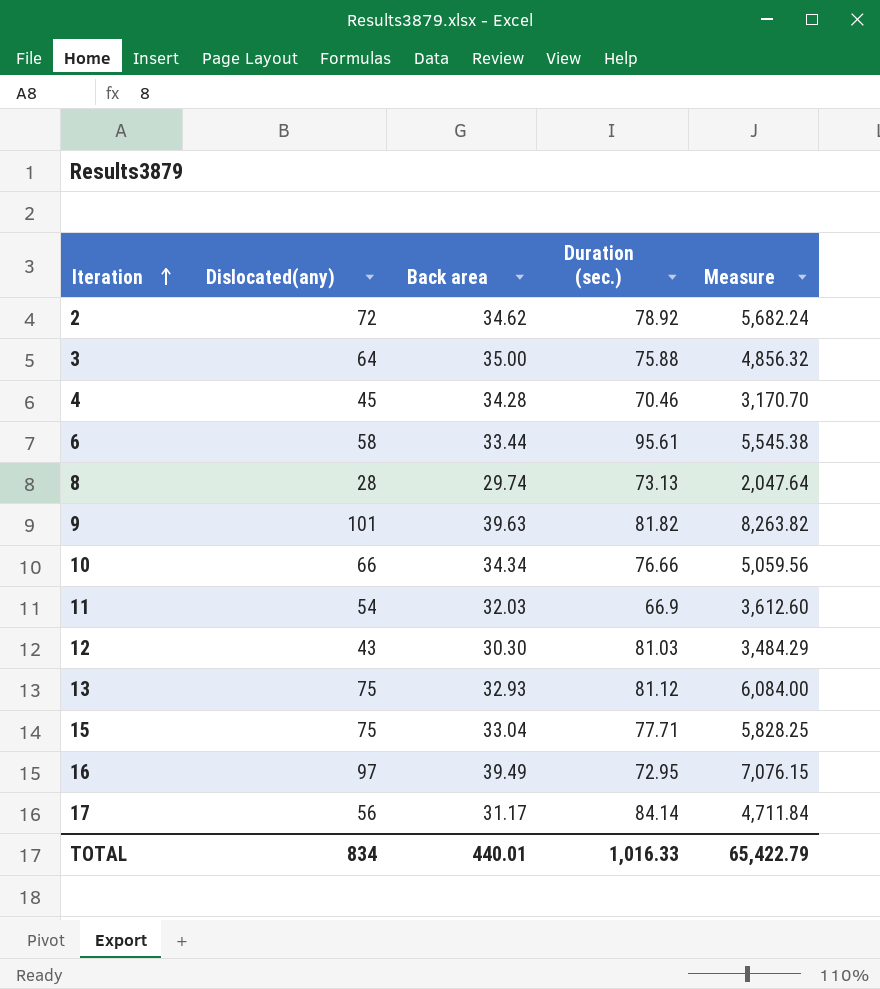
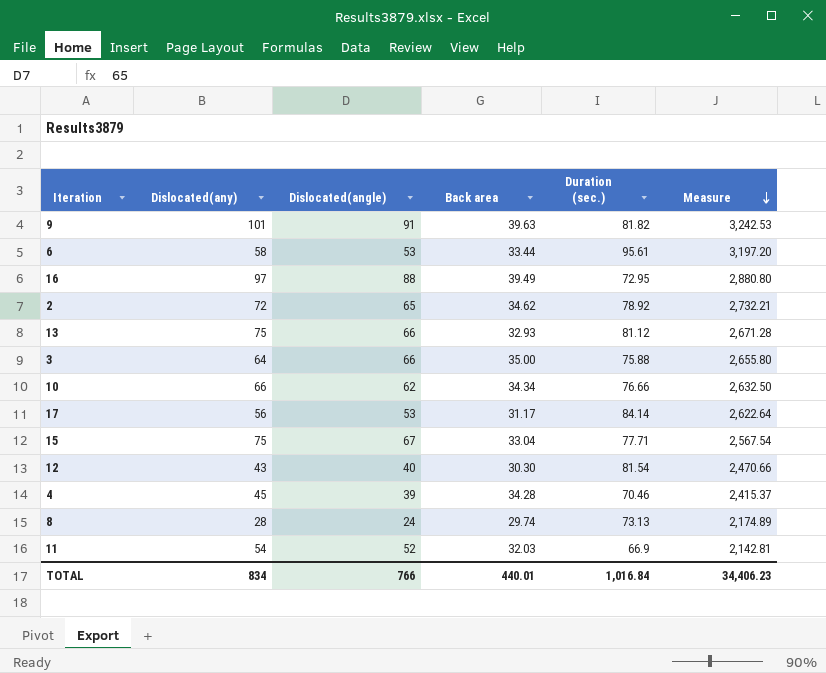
row order: Iteration ascending -> Measure descending
column Dislocated(angle) | position: none -> 3
column Measure | formula: [Dislocated(any)] * [Duration (sec.)] -> [Back area] * [Duration (sec.)]
12 | Duration (sec.): 81.03 -> 81.54
TOTAL | Duration (sec.): 1,016.33 -> 1,016.84
TOTAL | Measure: 65,422.79 -> 34,406.23

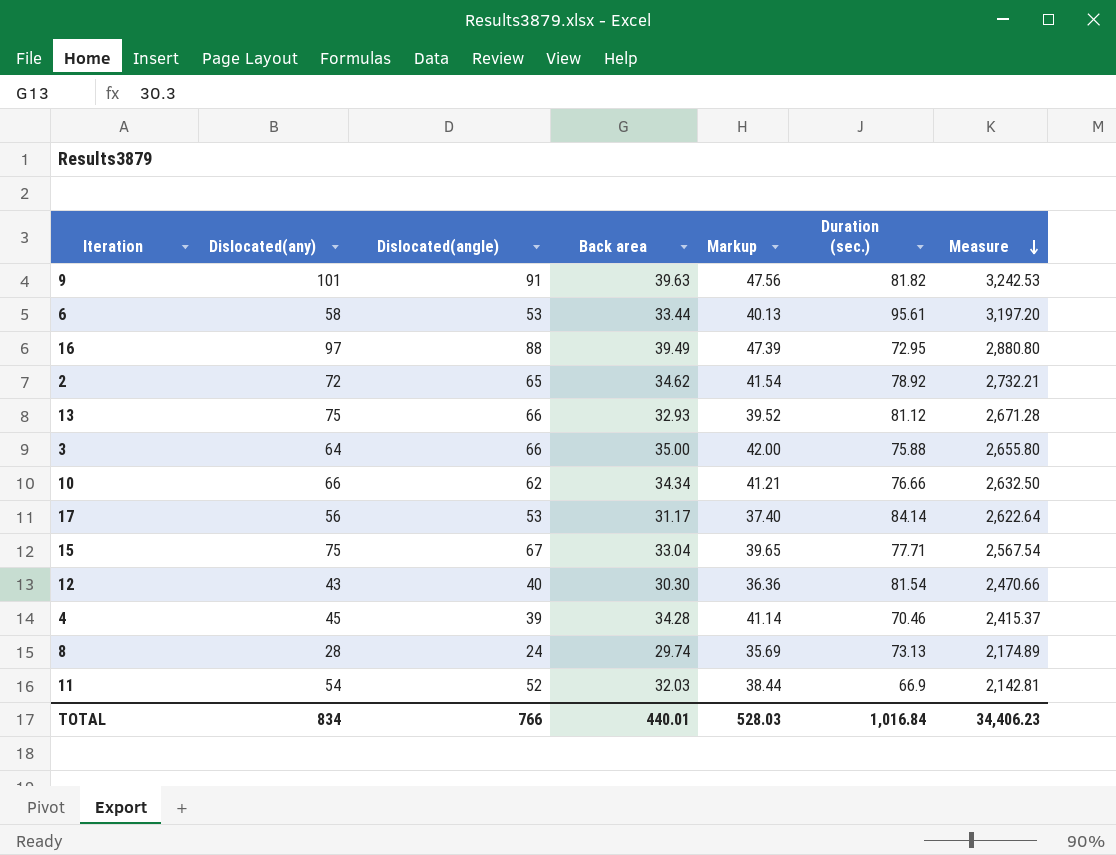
column Markup | formula: none -> [Back area] * 1.2

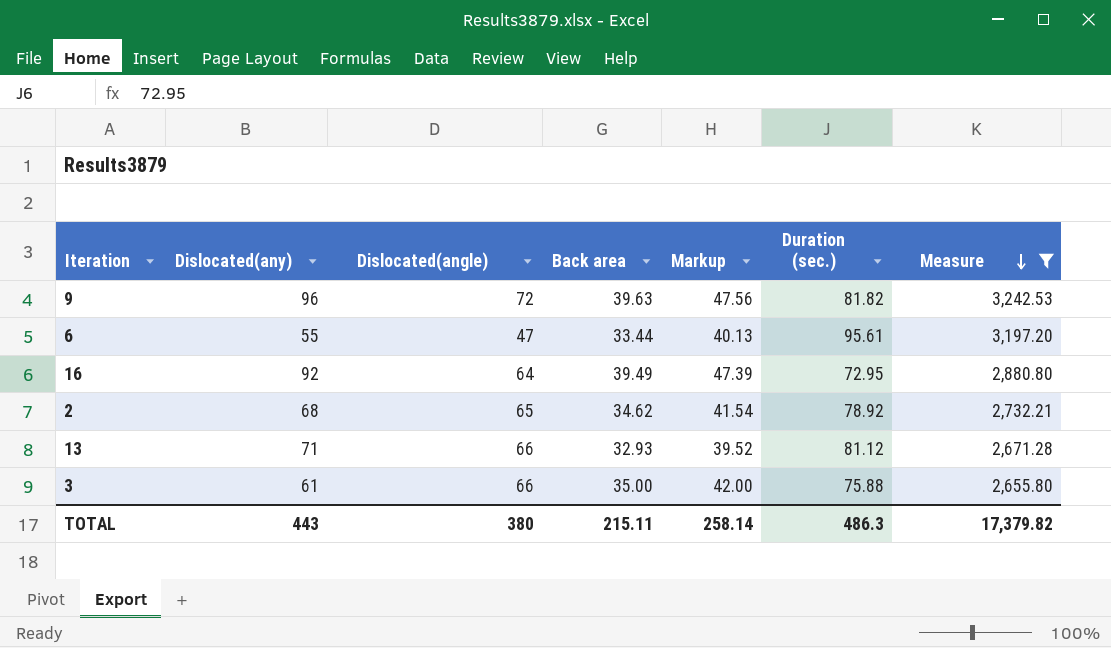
filter: none -> Measure >= 2,655.80
9 | Dislocated(any): 101 -> 96
9 | Dislocated(angle): 91 -> 72
6 | Dislocated(any): 58 -> 55
6 | Dislocated(angle): 53 -> 47
16 | Dislocated(any): 97 -> 92
16 | Dislocated(angle): 88 -> 64
2 | Dislocated(any): 72 -> 68
13 | Dislocated(any): 75 -> 71
3 | Dislocated(any): 64 -> 61
TOTAL | Dislocated(any): 834 -> 443
TOTAL | Dislocated(angle): 766 -> 380
TOTAL | Back area: 440.01 -> 215.11
TOTAL | Markup: 528.03 -> 258.14
TOTAL | Duration (sec.): 1,016.84 -> 486.3
TOTAL | Measure: 34,406.23 -> 17,379.82

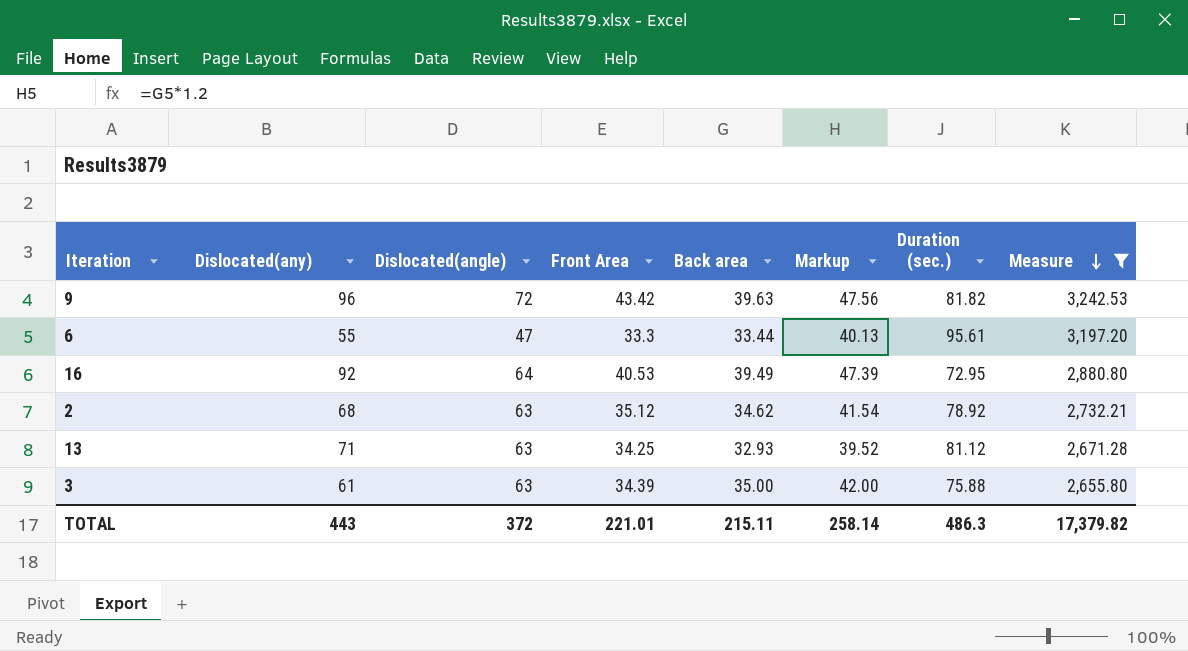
column Front Area | position: none -> 4
2 | Dislocated(angle): 65 -> 63
13 | Dislocated(angle): 66 -> 63
3 | Dislocated(angle): 66 -> 63
TOTAL | Dislocated(angle): 380 -> 372

